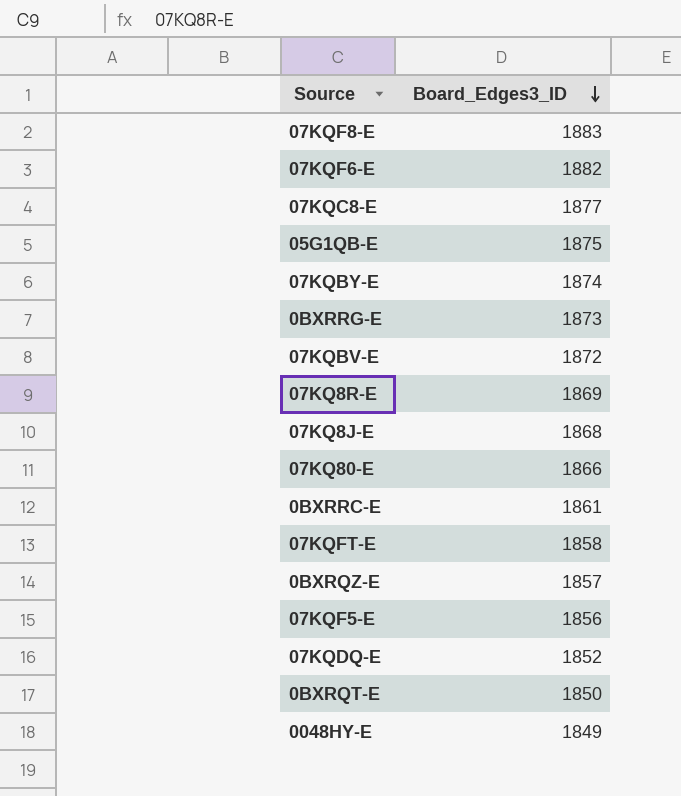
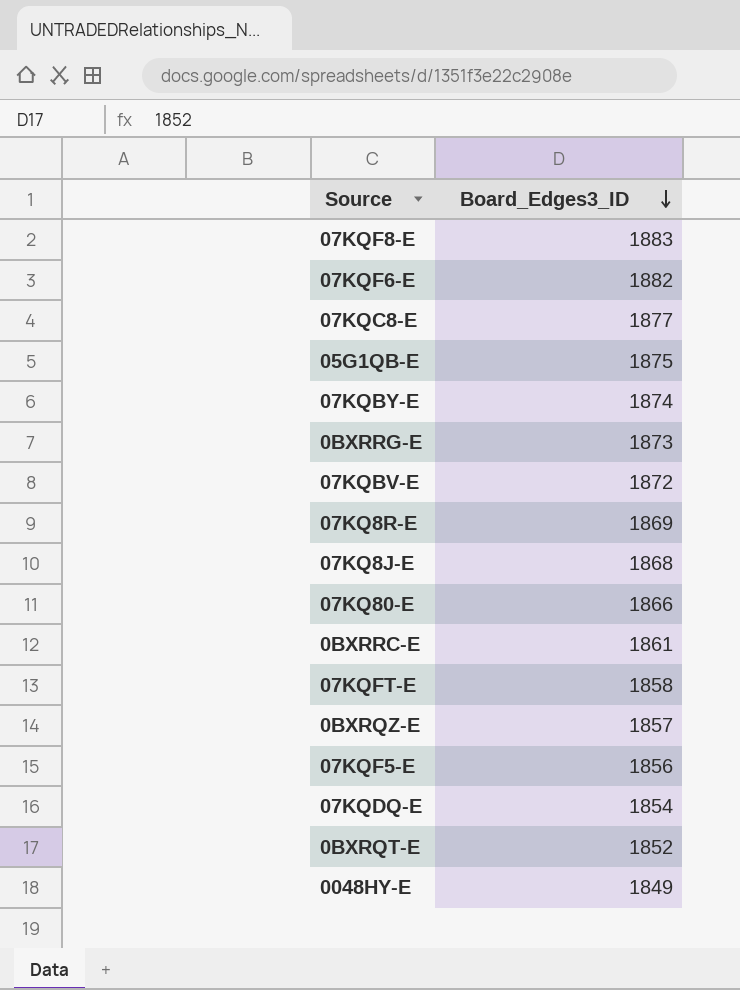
07KQDQ-E | Board_Edges3_ID: 1852 -> 1854
0BXRQT-E | Board_Edges3_ID: 1850 -> 1852

